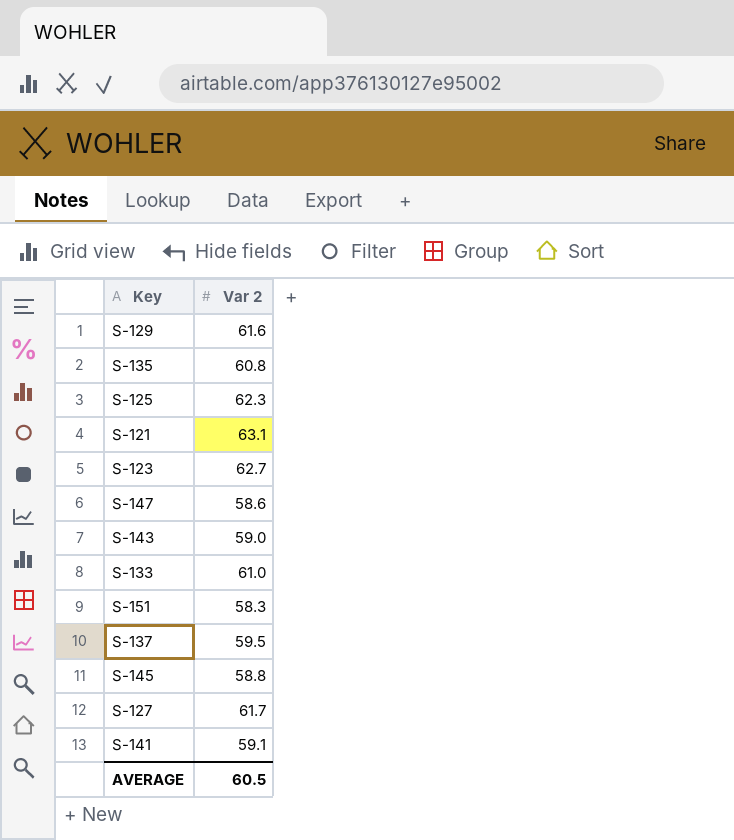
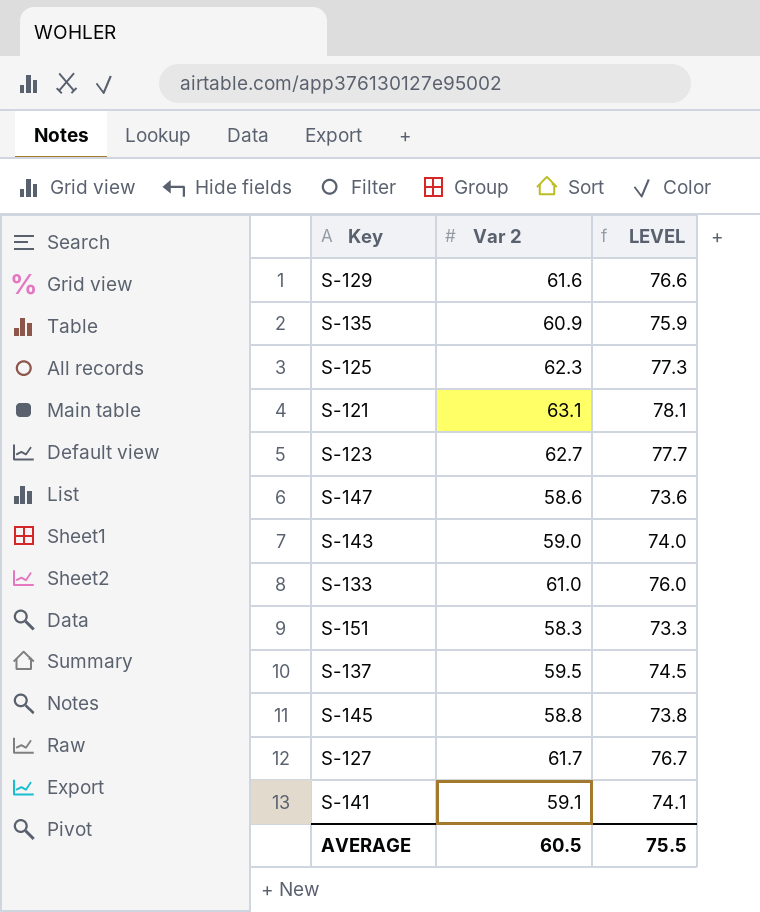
column LEVEL | formula: none -> [Var 2] + 15
S-135 | Var 2: 60.8 -> 60.9

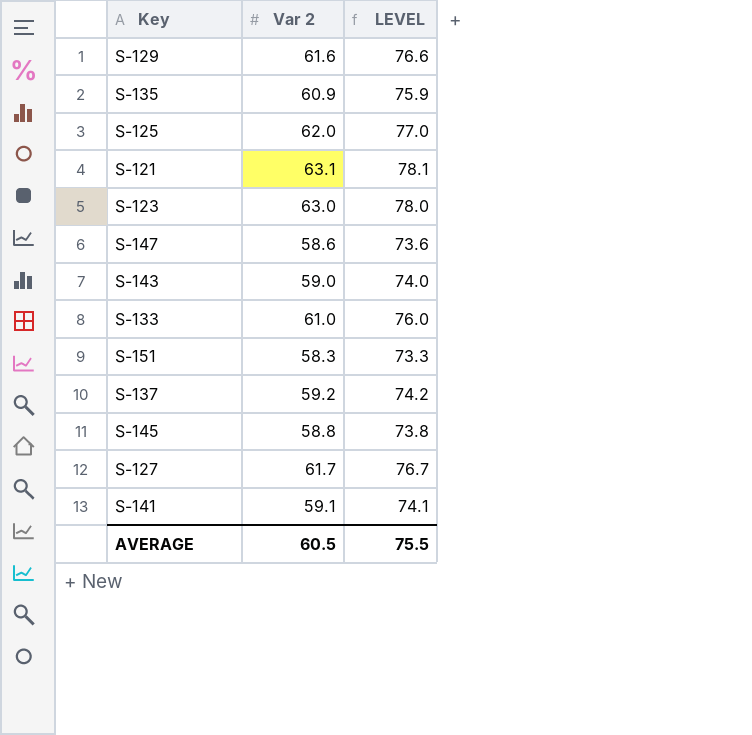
S-125 | Var 2: 62.3 -> 62.0
S-125 | LEVEL: 77.3 -> 77.0
S-123 | Var 2: 62.7 -> 63.0
S-123 | LEVEL: 77.7 -> 78.0
S-137 | Var 2: 59.5 -> 59.2
S-137 | LEVEL: 74.5 -> 74.2

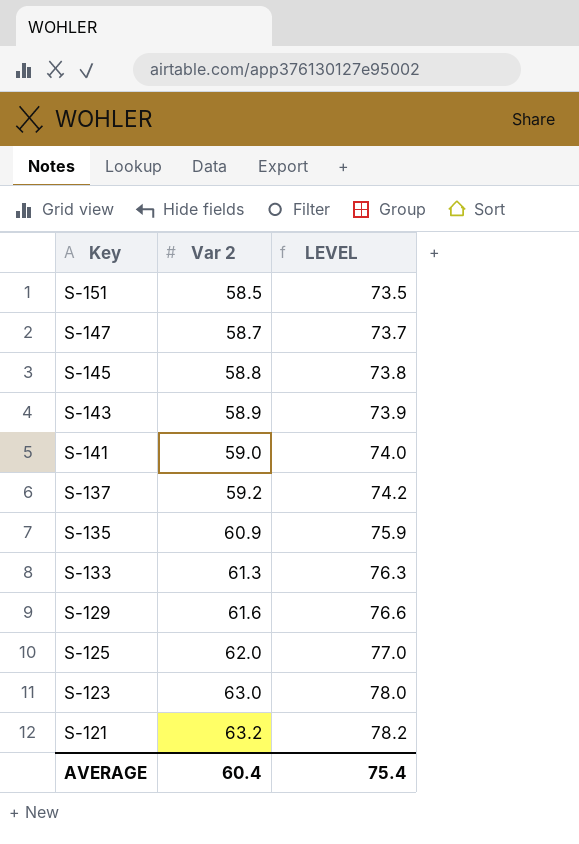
row order: none -> Key descending
row S-127: 61.7 | 76.7 -> none
S-151 | Var 2: 58.3 -> 58.5
S-151 | LEVEL: 73.3 -> 73.5
S-147 | Var 2: 58.6 -> 58.7
S-147 | LEVEL: 73.6 -> 73.7
S-143 | Var 2: 59.0 -> 58.9
S-143 | LEVEL: 74.0 -> 73.9
S-141 | Var 2: 59.1 -> 59.0
S-141 | LEVEL: 74.1 -> 74.0
S-133 | Var 2: 61.0 -> 61.3
S-133 | LEVEL: 76.0 -> 76.3
S-121 | Var 2: 63.1 -> 63.2
S-121 | LEVEL: 78.1 -> 78.2
AVERAGE | Var 2: 60.5 -> 60.4
AVERAGE | LEVEL: 75.5 -> 75.4

